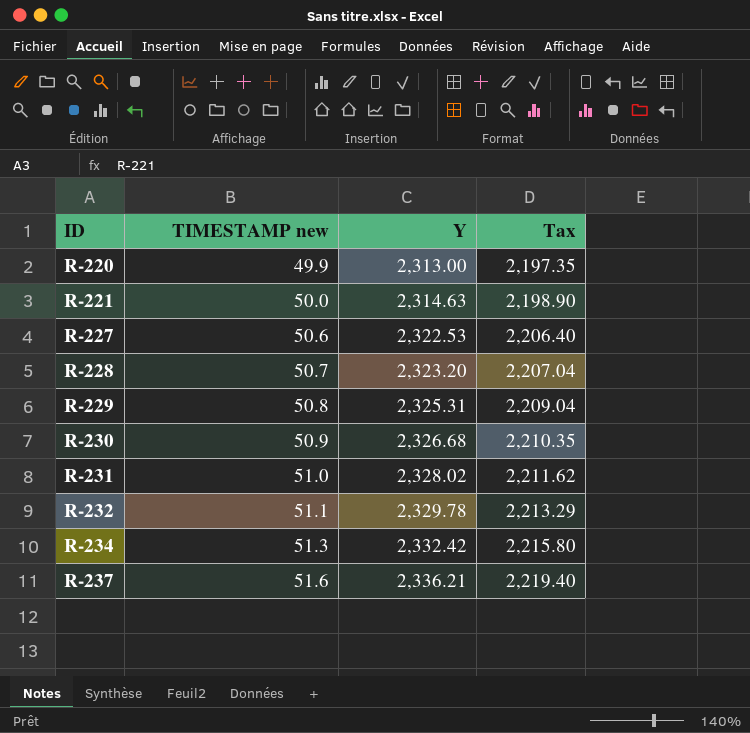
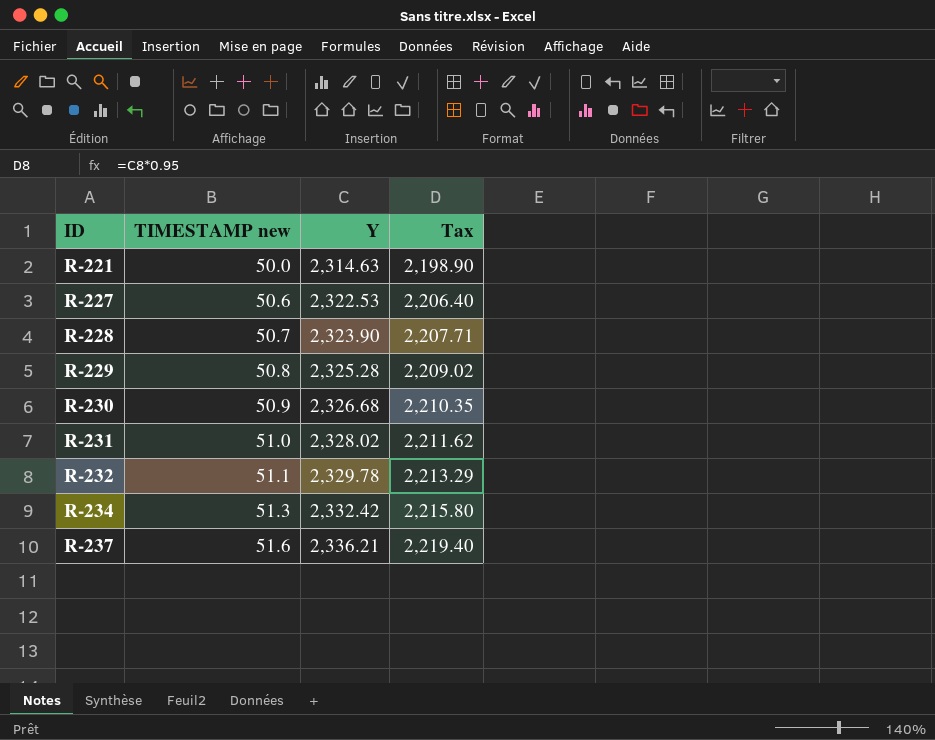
row R-220: 49.9 | 2,313.00 | 2,197.35 -> none
R-228 | Y: 2,323.20 -> 2,323.90
R-228 | Tax: 2,207.04 -> 2,207.71
R-229 | Y: 2,325.31 -> 2,325.28
R-229 | Tax: 2,209.04 -> 2,209.02

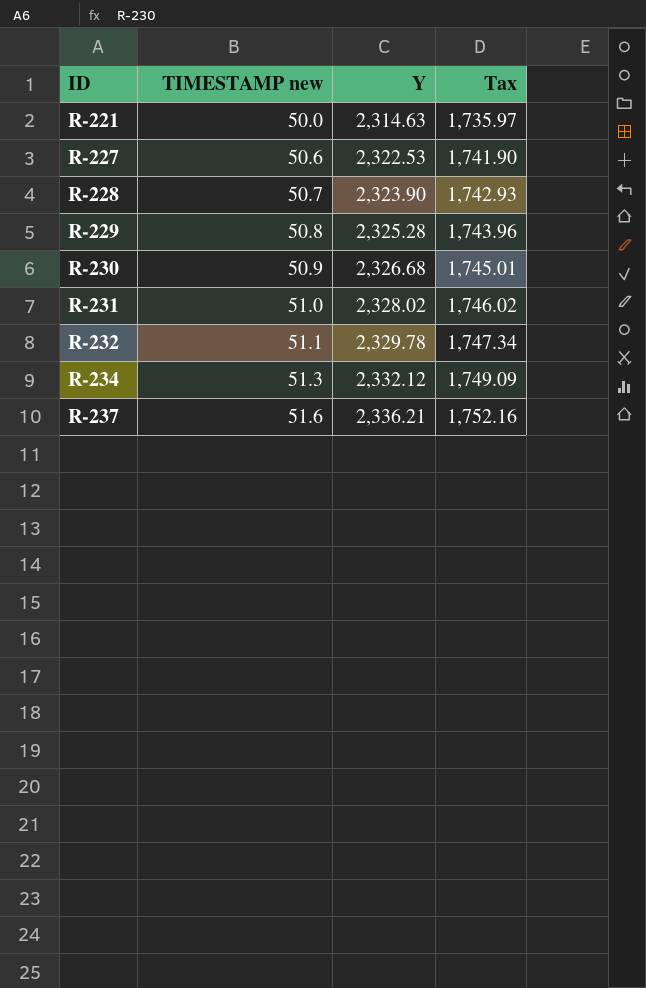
column Tax | formula: [Y] * 0.95 -> [Y] * 0.75
R-234 | Y: 2,332.42 -> 2,332.12

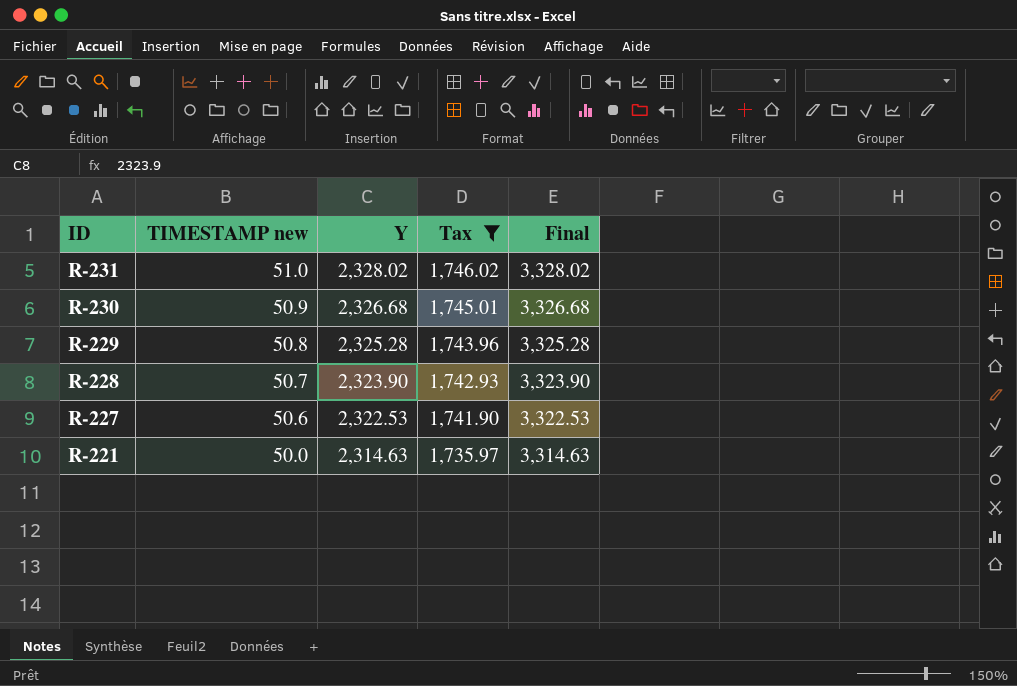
filter: none -> Tax <= 1,746.02
row order: ID ascending -> ID descending
column Final | formula: none -> [Y] + 1000

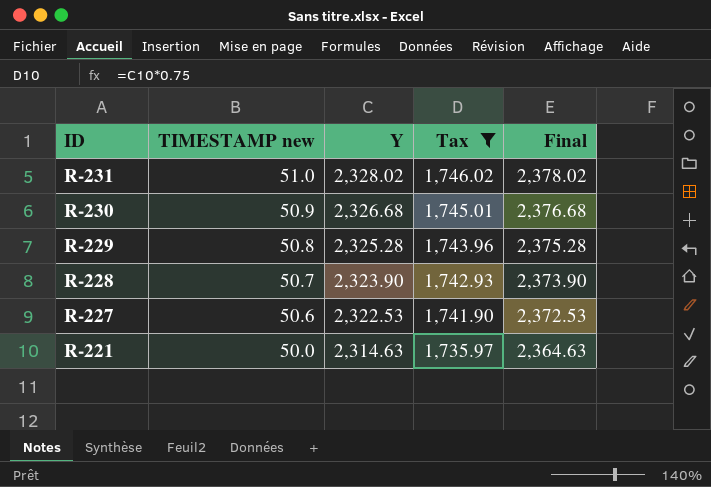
column Final | formula: [Y] + 1000 -> [Y] + 50

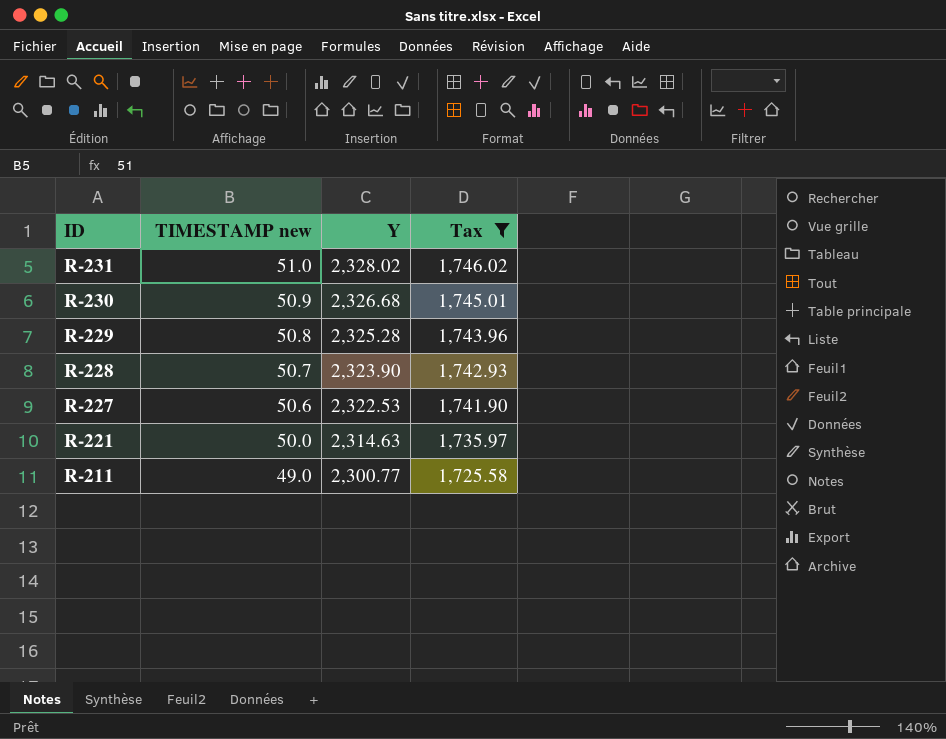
column Final | formula: [Y] + 50 -> none
row R-211: none -> 49.0 | 2,300.77 | 1,725.58

